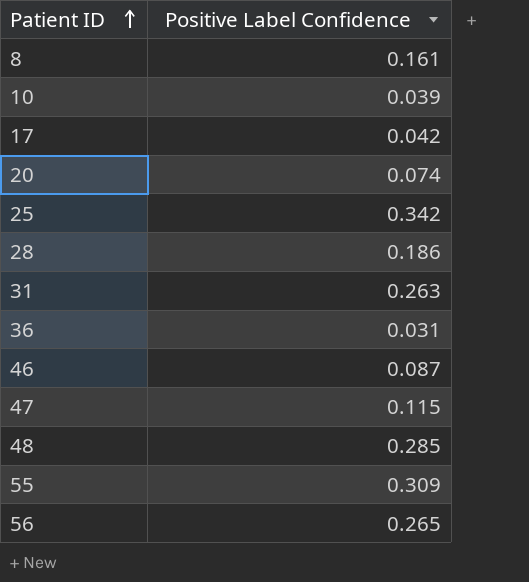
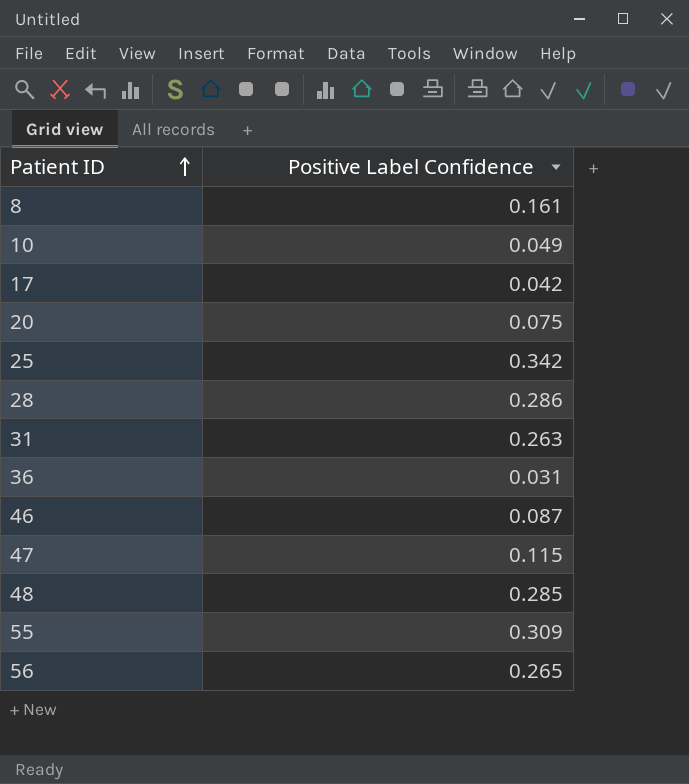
10 | Positive Label Confidence: 0.039 -> 0.049
20 | Positive Label Confidence: 0.074 -> 0.075
28 | Positive Label Confidence: 0.186 -> 0.286

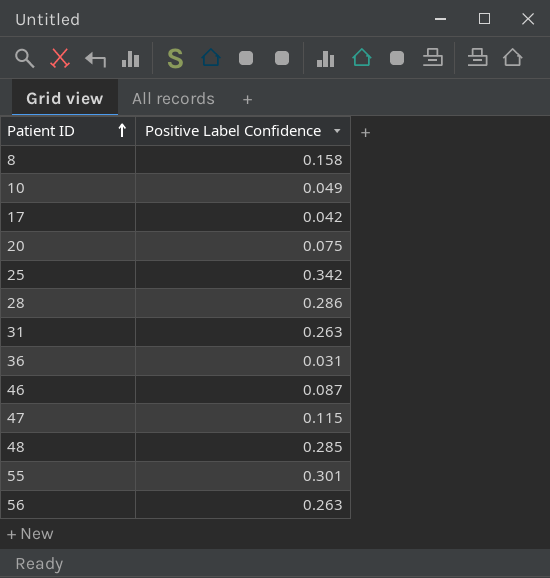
8 | Positive Label Confidence: 0.161 -> 0.158
55 | Positive Label Confidence: 0.309 -> 0.301
56 | Positive Label Confidence: 0.265 -> 0.263

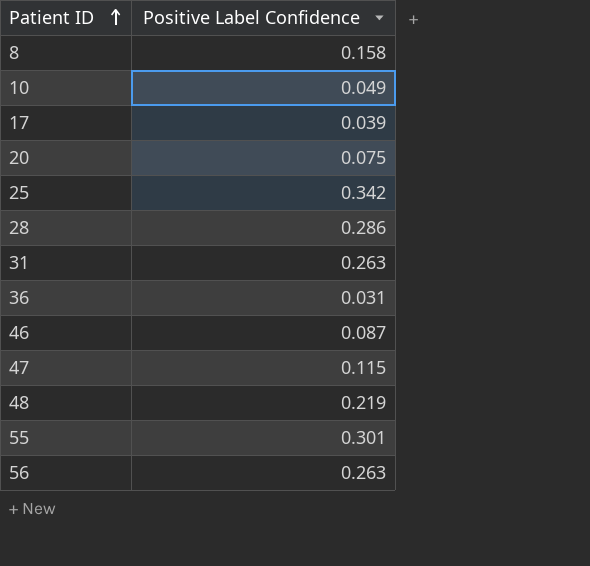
17 | Positive Label Confidence: 0.042 -> 0.039
48 | Positive Label Confidence: 0.285 -> 0.219

